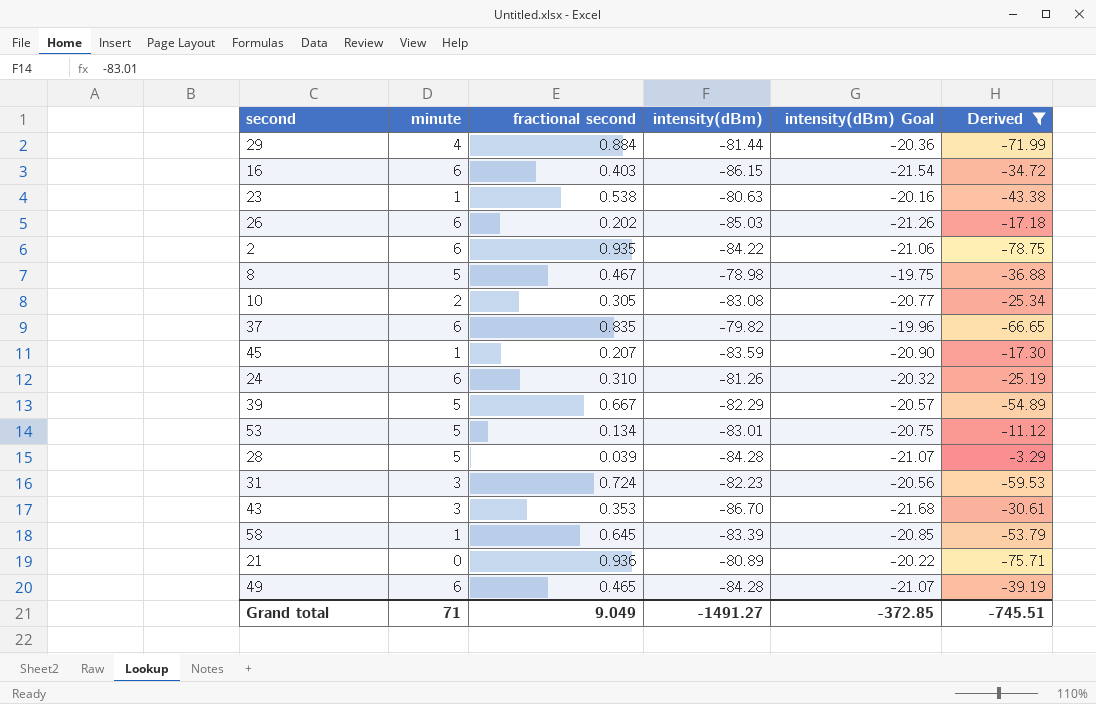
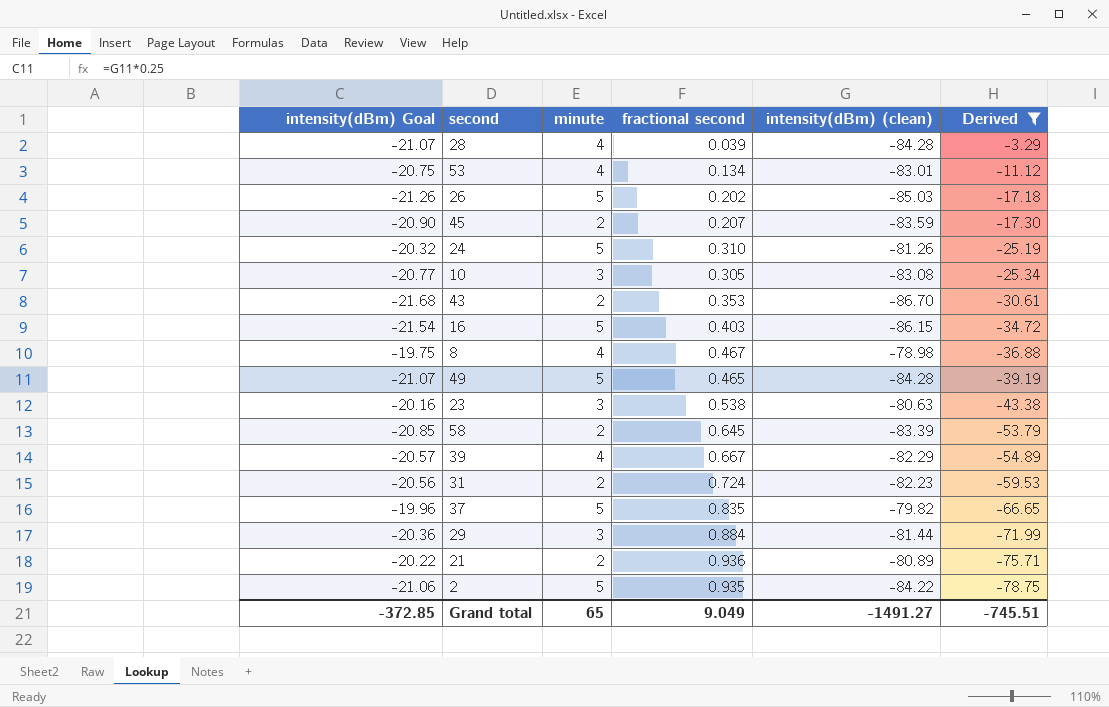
row order: none -> Derived descending
column intensity(dBm) Goal | position: 5 -> 1
column name: intensity(dBm) -> intensity(dBm) (clean)
28 | minute: 5 -> 4
53 | minute: 5 -> 4
26 | minute: 6 -> 5
45 | minute: 1 -> 2
24 | minute: 6 -> 5
10 | minute: 2 -> 3
43 | minute: 3 -> 2
16 | minute: 6 -> 5
8 | minute: 5 -> 4
49 | minute: 6 -> 5
23 | minute: 1 -> 3
58 | minute: 1 -> 2
39 | minute: 5 -> 4
31 | minute: 3 -> 2
37 | minute: 6 -> 5
29 | minute: 4 -> 3
21 | minute: 0 -> 2
2 | minute: 6 -> 5
Grand total | minute: 71 -> 65

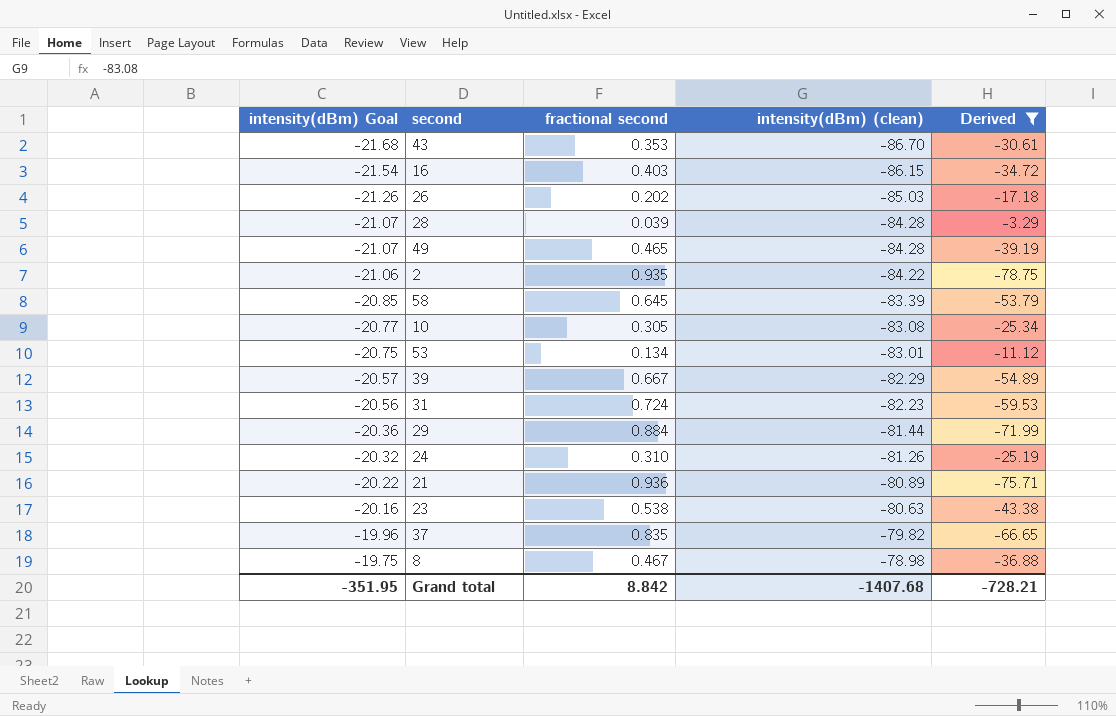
row order: Derived descending -> intensity(dBm) Goal ascending
column minute | position: 3 -> none
row 45: -20.90 | 2 | 0.207 | -83.59 | -17.30 -> none
Grand total | intensity(dBm) Goal: -372.85 -> -351.95
Grand total | fractional second: 9.049 -> 8.842
Grand total | intensity(dBm) (clean): -1491.27 -> -1407.68
Grand total | Derived: -745.51 -> -728.21

